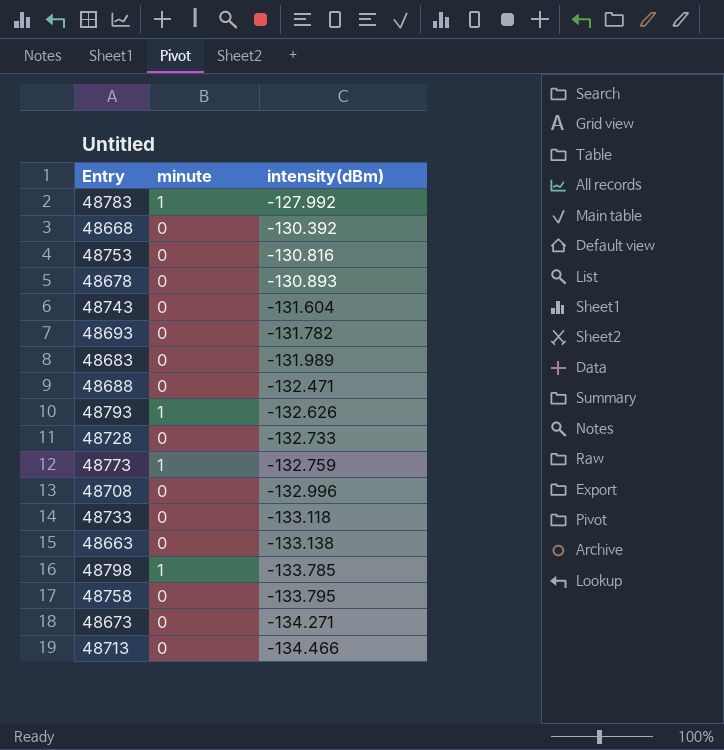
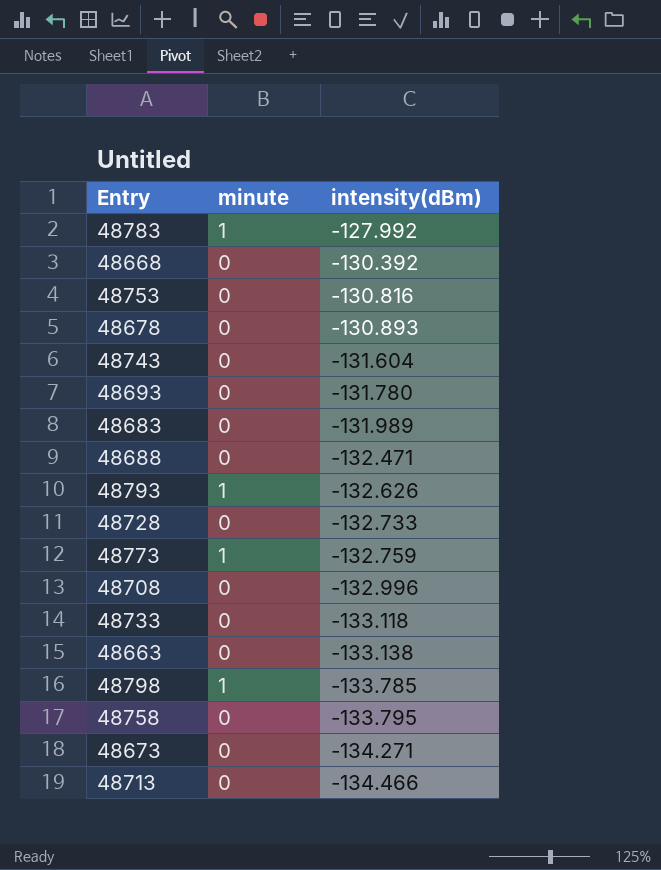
48693 | intensity(dBm): -131.782 -> -131.780

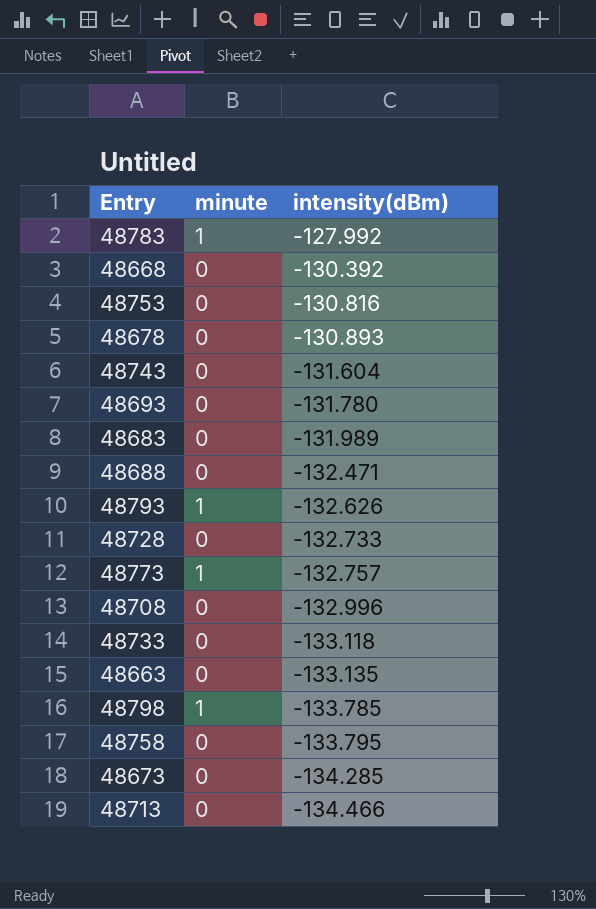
48773 | intensity(dBm): -132.759 -> -132.757
48663 | intensity(dBm): -133.138 -> -133.135
48673 | intensity(dBm): -134.271 -> -134.285

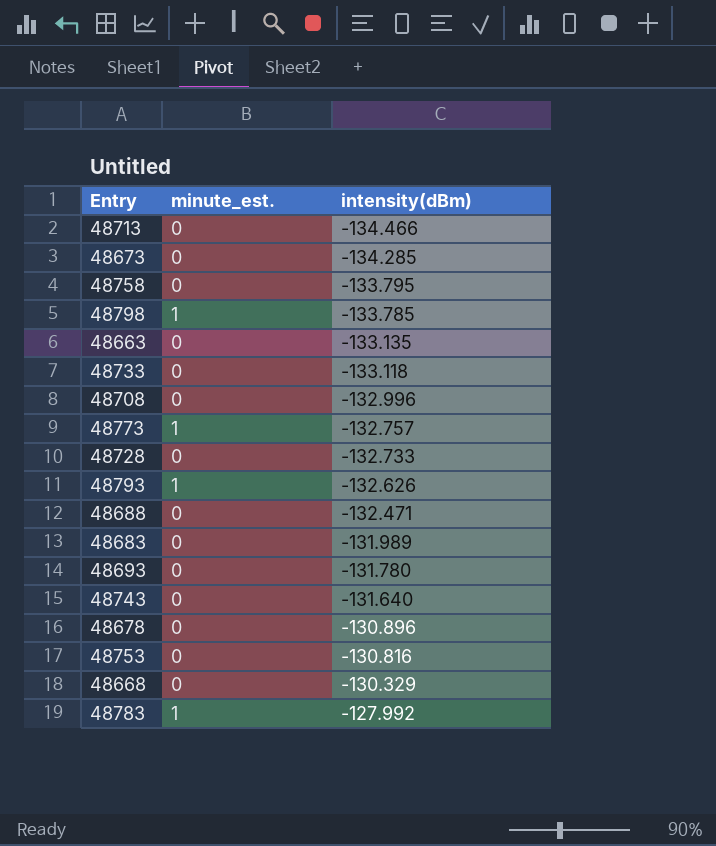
row order: intensity(dBm) descending -> intensity(dBm) ascending
column name: minute -> minute_est.
48743 | intensity(dBm): -131.604 -> -131.640
48678 | intensity(dBm): -130.893 -> -130.896
48668 | intensity(dBm): -130.392 -> -130.329

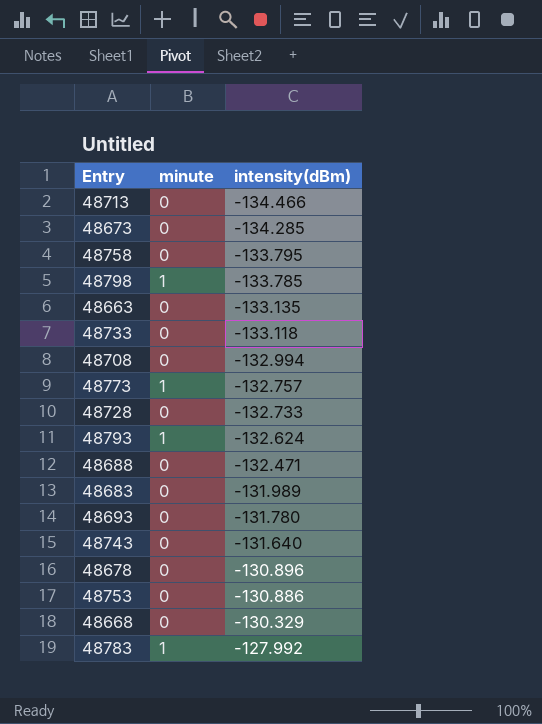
column name: minute_est. -> minute
48708 | intensity(dBm): -132.996 -> -132.994
48793 | intensity(dBm): -132.626 -> -132.624
48753 | intensity(dBm): -130.816 -> -130.886

